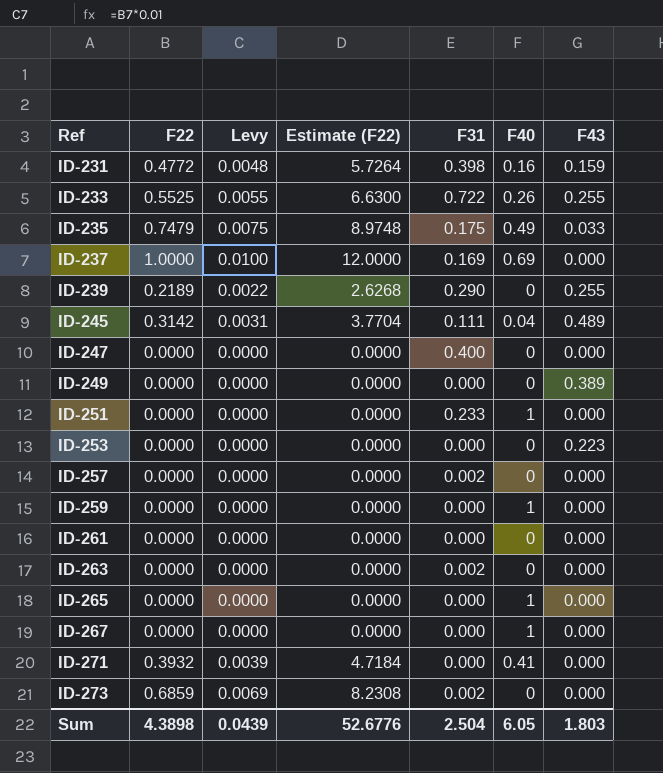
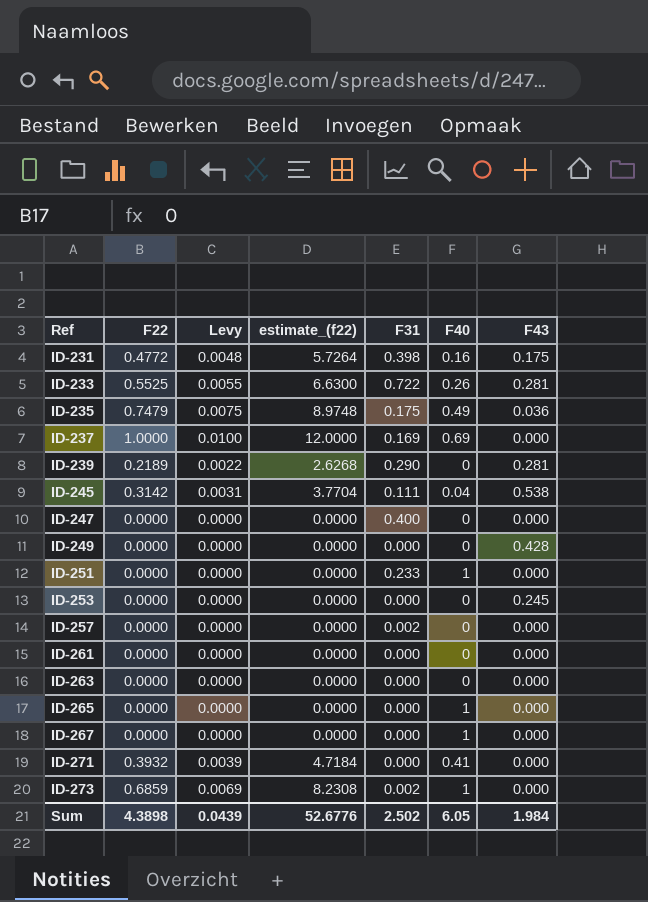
column name: Estimate (F22) -> estimate_(f22)
row ID-259: 0.0000 | 0.0000 | 0.0000 | 0.000 | 1 | 0.000 -> none
ID-231 | F43: 0.159 -> 0.175
ID-233 | F43: 0.255 -> 0.281
ID-235 | F43: 0.033 -> 0.036
ID-239 | F43: 0.255 -> 0.281
ID-245 | F43: 0.489 -> 0.538
ID-249 | F43: 0.389 -> 0.428
ID-253 | F43: 0.223 -> 0.245
ID-263 | F31: 0.002 -> 0.000
ID-273 | F40: 0 -> 1
Sum | F31: 2.504 -> 2.502
Sum | F43: 1.803 -> 1.984

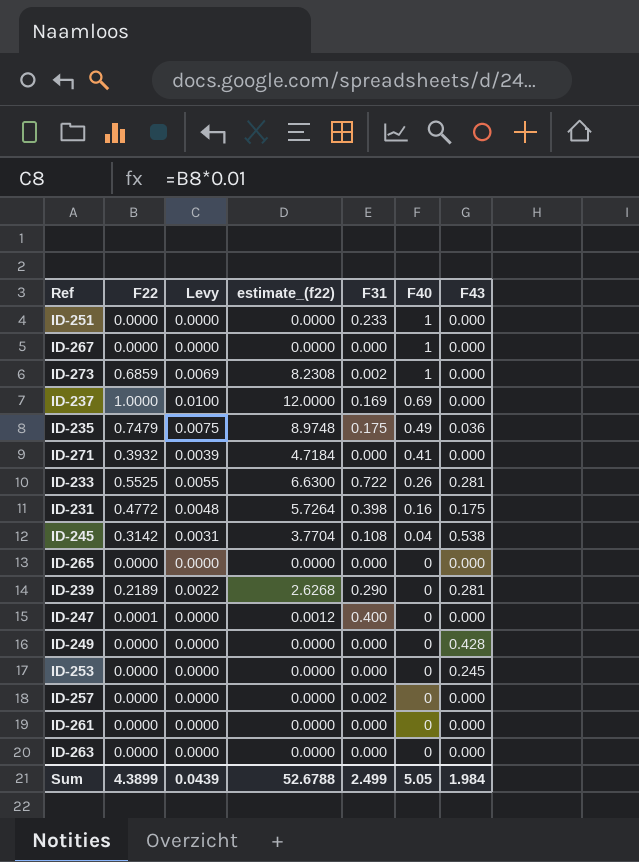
row order: Ref ascending -> F40 descending
ID-245 | F31: 0.111 -> 0.108
ID-265 | F40: 1 -> 0
ID-247 | F22: 0.0000 -> 0.0001
ID-247 | estimate_(f22): 0.0000 -> 0.0012
Sum | F22: 4.3898 -> 4.3899
Sum | estimate_(f22): 52.6776 -> 52.6788
Sum | F31: 2.502 -> 2.499
Sum | F40: 6.05 -> 5.05

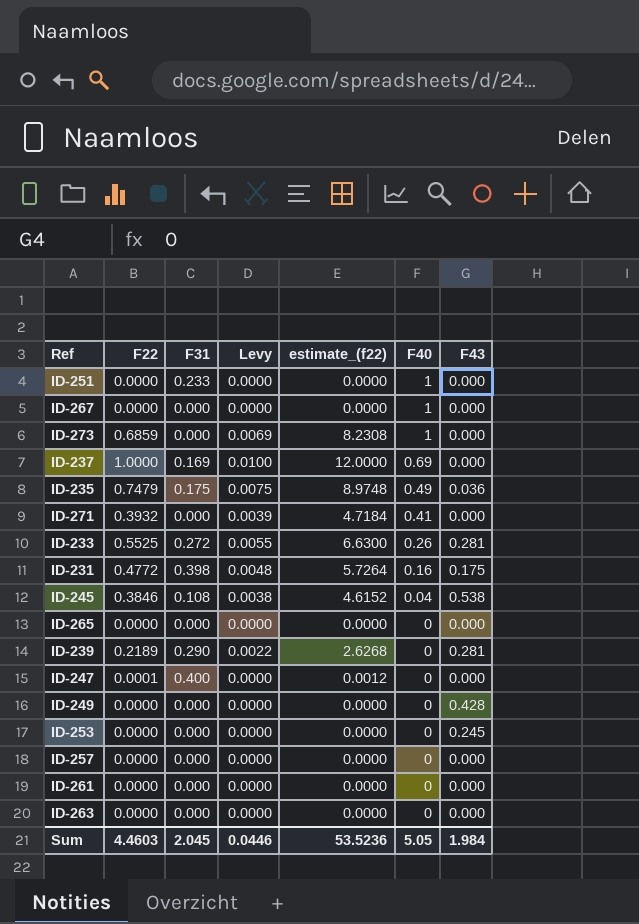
column F31 | position: 5 -> 3
ID-273 | F31: 0.002 -> 0.000
ID-233 | F31: 0.722 -> 0.272
ID-245 | F22: 0.3142 -> 0.3846
ID-245 | Levy: 0.0031 -> 0.0038
ID-245 | estimate_(f22): 3.7704 -> 4.6152
ID-257 | F31: 0.002 -> 0.000
Sum | F22: 4.3899 -> 4.4603
Sum | F31: 2.499 -> 2.045
Sum | Levy: 0.0439 -> 0.0446
Sum | estimate_(f22): 52.6788 -> 53.5236

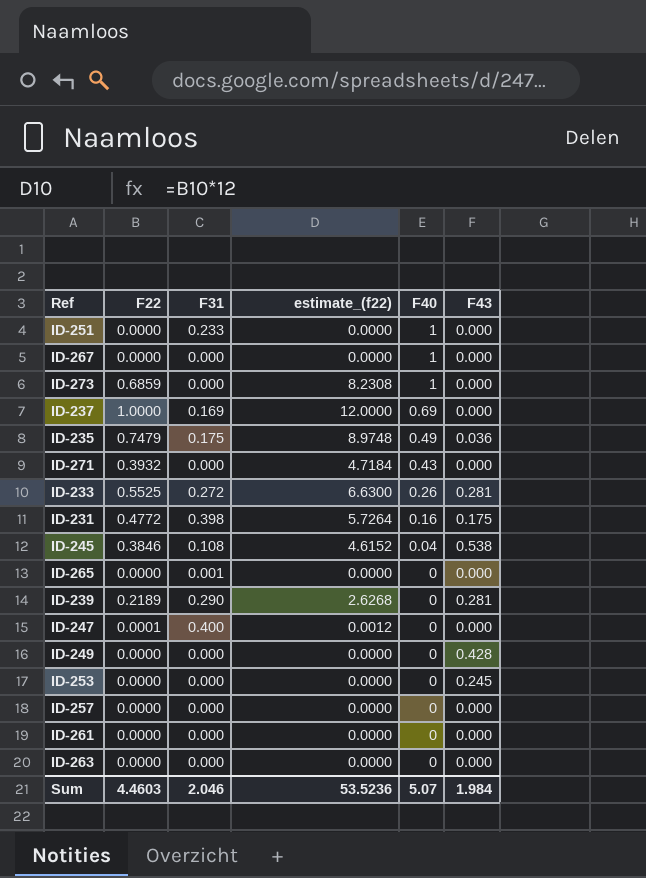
column Levy | formula: [F22] * 0.01 -> none
ID-271 | F40: 0.41 -> 0.43
ID-265 | F31: 0.000 -> 0.001
Sum | F31: 2.045 -> 2.046
Sum | F40: 5.05 -> 5.07

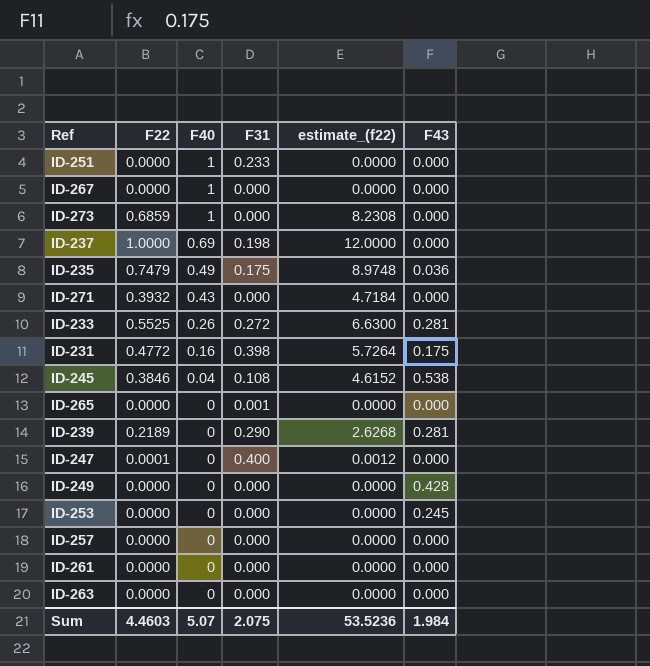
column F40 | position: 5 -> 3
ID-237 | F31: 0.169 -> 0.198
Sum | F31: 2.046 -> 2.075

